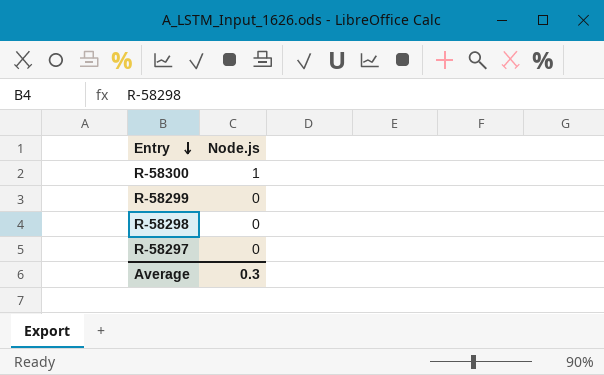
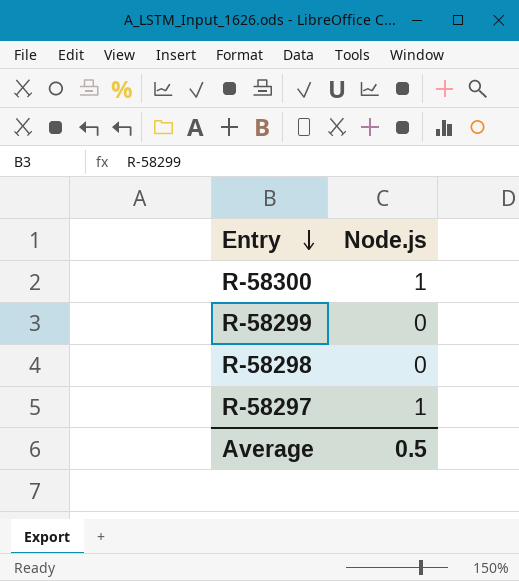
R-58297 | Node.js: 0 -> 1
Average | Node.js: 0.3 -> 0.5

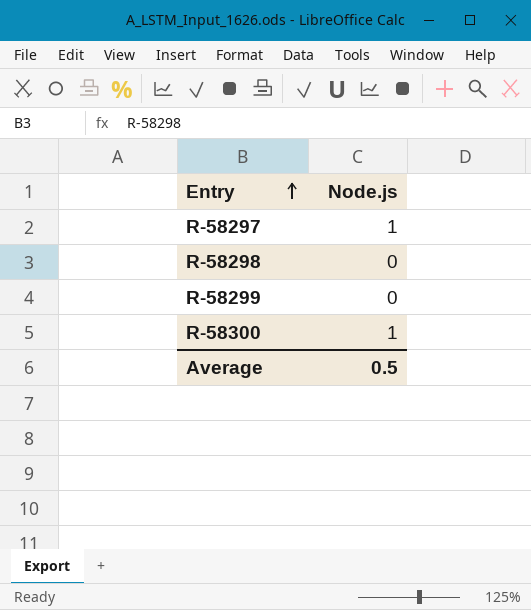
row order: Entry descending -> Entry ascending

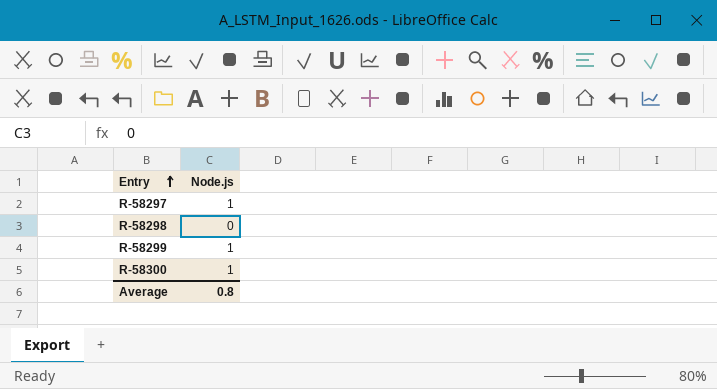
R-58299 | Node.js: 0 -> 1
Average | Node.js: 0.5 -> 0.8

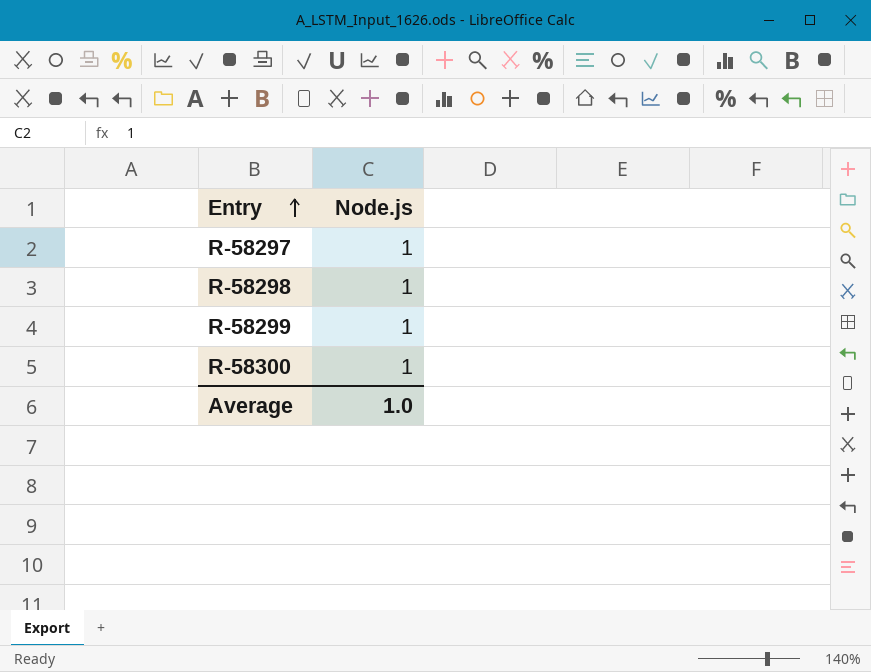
R-58298 | Node.js: 0 -> 1
Average | Node.js: 0.8 -> 1.0

